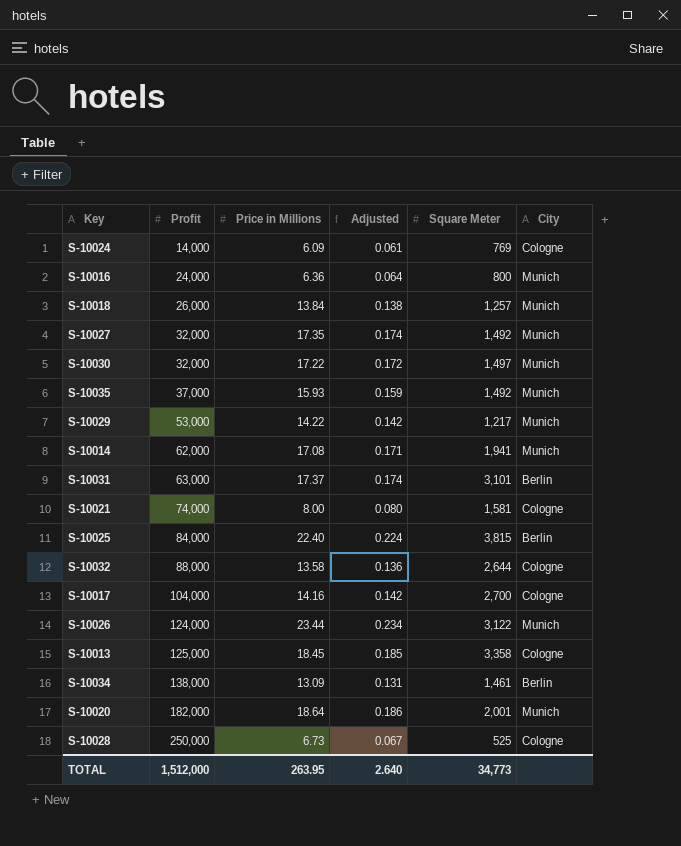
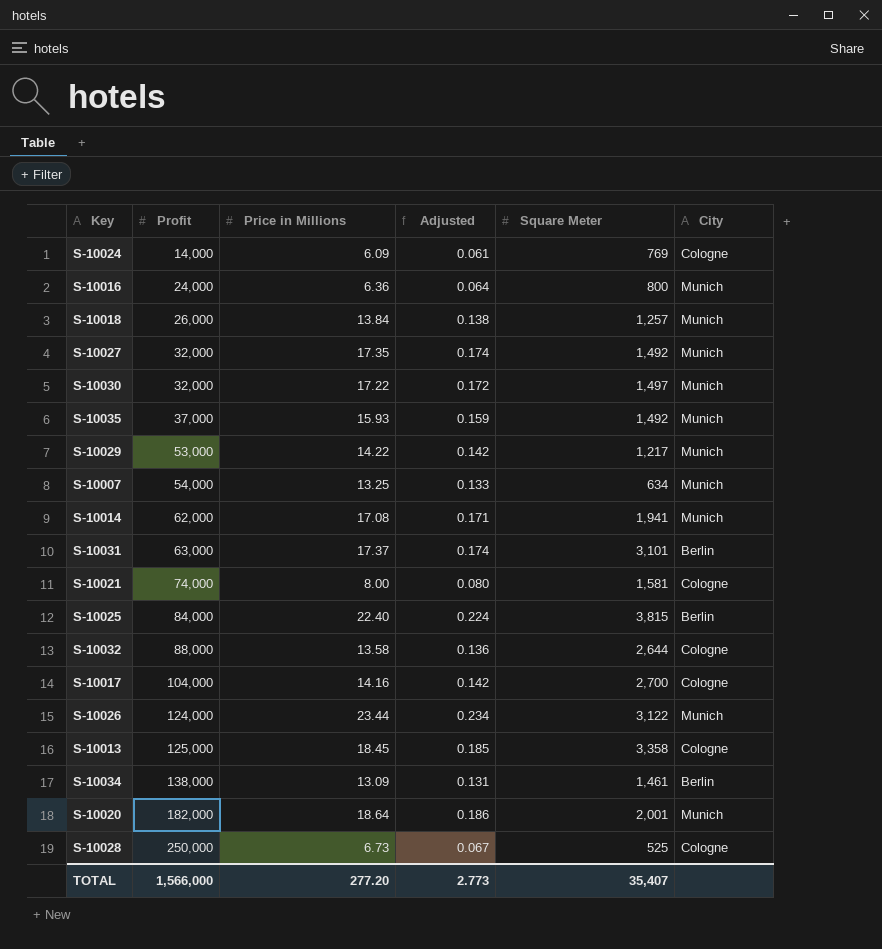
row S-10007: none -> 54,000 | 13.25 | 0.133 | 634 | Munich
TOTAL | Profit: 1,512,000 -> 1,566,000
TOTAL | Price in Millions: 263.95 -> 277.20
TOTAL | Adjusted: 2.640 -> 2.773
TOTAL | Square Meter: 34,773 -> 35,407

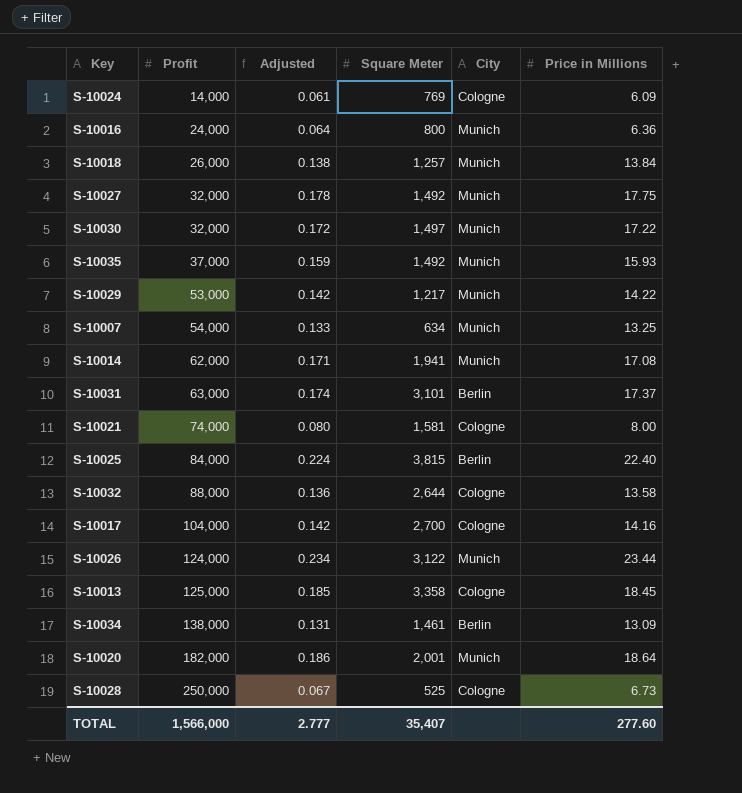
column Price in Millions | position: 3 -> 6
S-10027 | Adjusted: 0.174 -> 0.178
S-10027 | Price in Millions: 17.35 -> 17.75
TOTAL | Adjusted: 2.773 -> 2.777
TOTAL | Price in Millions: 277.20 -> 277.60

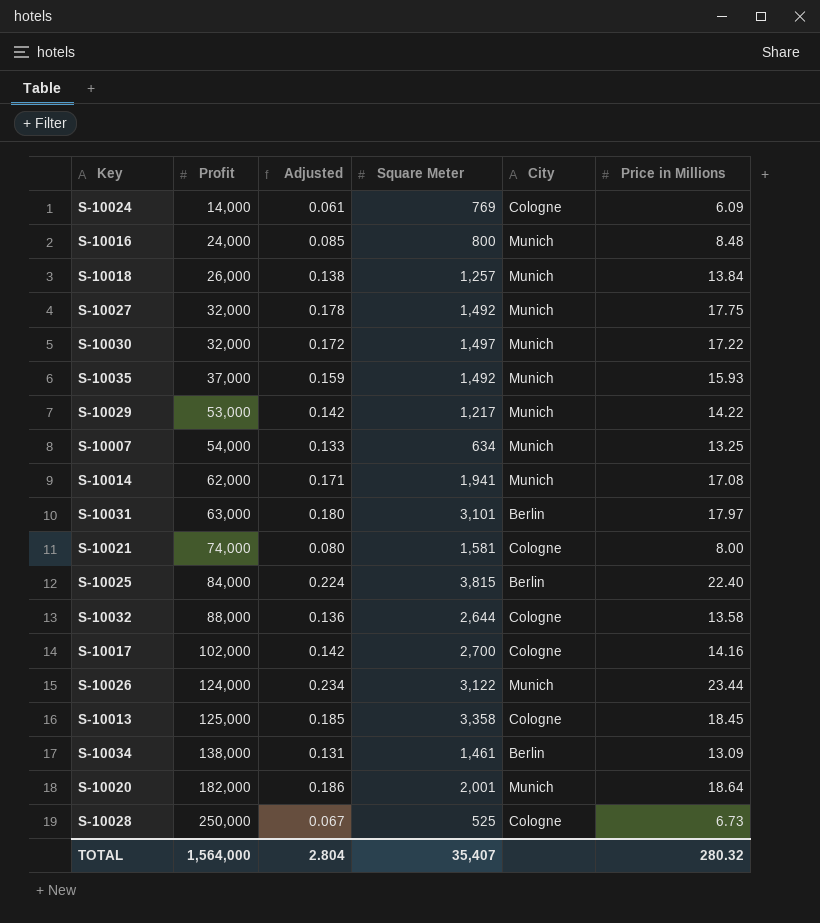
S-10016 | Adjusted: 0.064 -> 0.085
S-10016 | Price in Millions: 6.36 -> 8.48
S-10031 | Adjusted: 0.174 -> 0.180
S-10031 | Price in Millions: 17.37 -> 17.97
S-10017 | Profit: 104,000 -> 102,000
TOTAL | Profit: 1,566,000 -> 1,564,000
TOTAL | Adjusted: 2.777 -> 2.804
TOTAL | Price in Millions: 277.60 -> 280.32

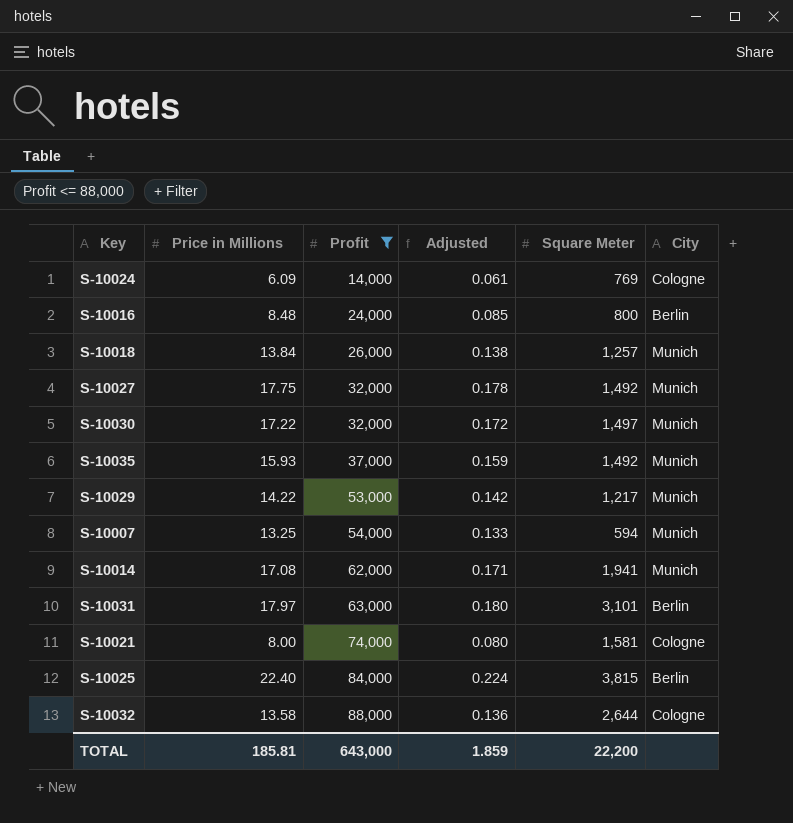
filter: none -> Profit <= 88,000
column Price in Millions | position: 6 -> 2
S-10016 | City: Munich -> Berlin
S-10007 | Square Meter: 634 -> 594
TOTAL | Price in Millions: 280.32 -> 185.81
TOTAL | Profit: 1,564,000 -> 643,000
TOTAL | Adjusted: 2.804 -> 1.859
TOTAL | Square Meter: 35,407 -> 22,200

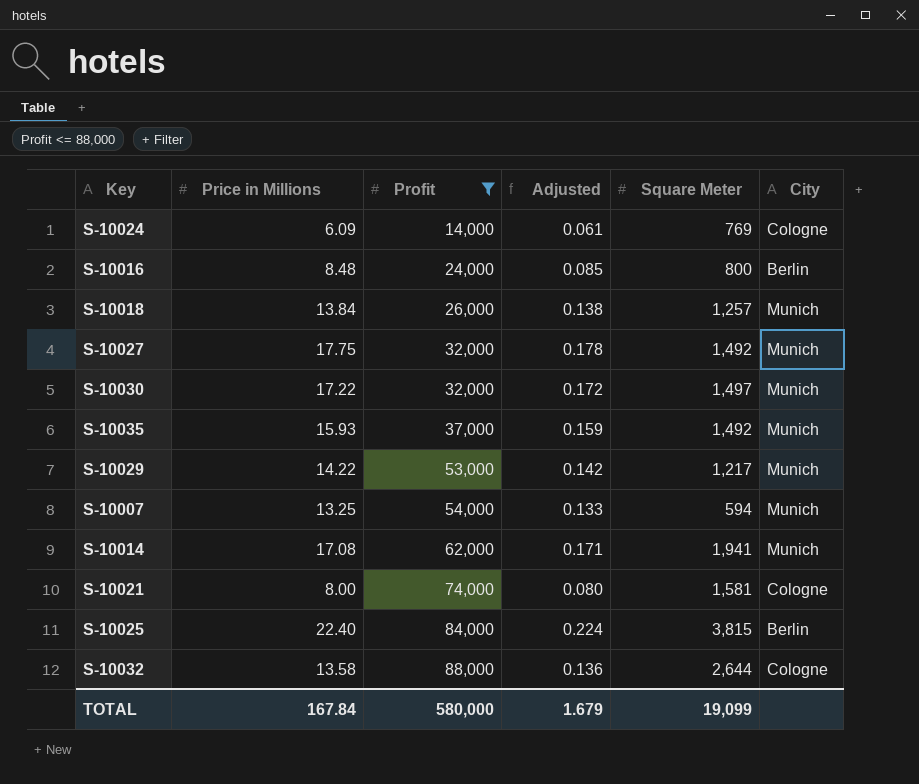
row S-10031: 17.97 | 63,000 | 0.180 | 3,101 | Berlin -> none
TOTAL | Price in Millions: 185.81 -> 167.84
TOTAL | Profit: 643,000 -> 580,000
TOTAL | Adjusted: 1.859 -> 1.679
TOTAL | Square Meter: 22,200 -> 19,099

